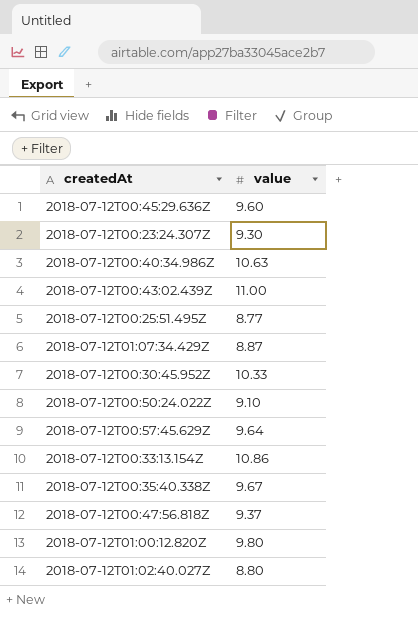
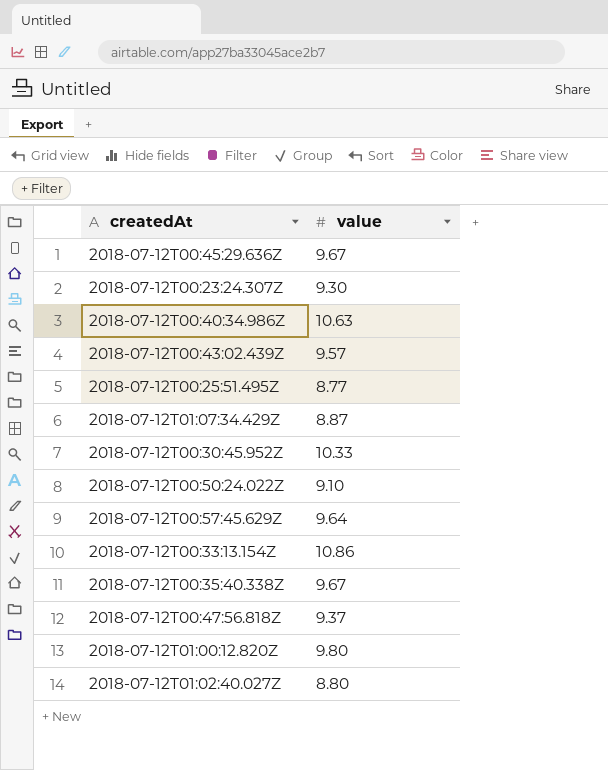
2018-07-12T00:45:29.636Z | value: 9.60 -> 9.67
2018-07-12T00:43:02.439Z | value: 11.00 -> 9.57

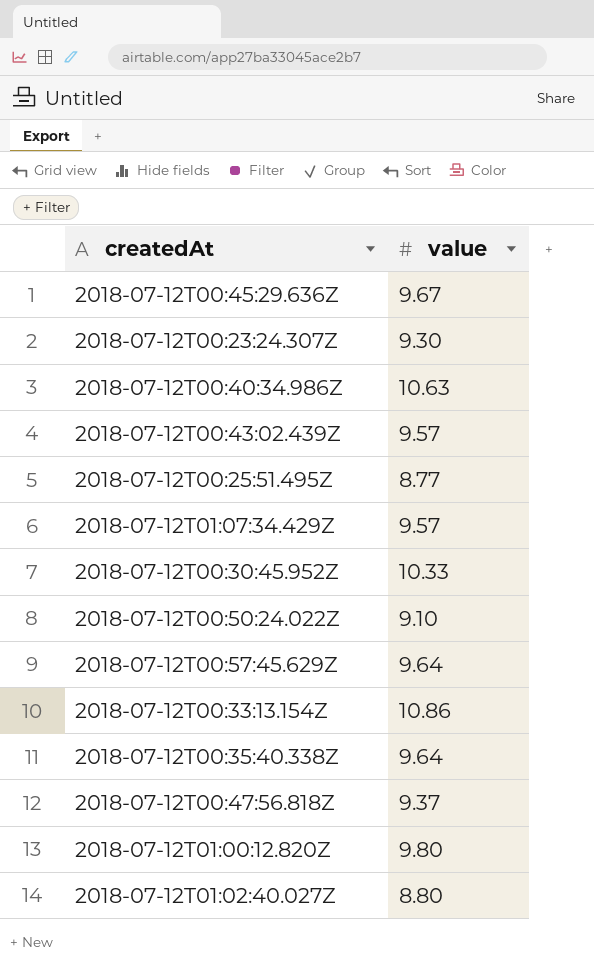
2018-07-12T01:07:34.429Z | value: 8.87 -> 9.57
2018-07-12T00:35:40.338Z | value: 9.67 -> 9.64

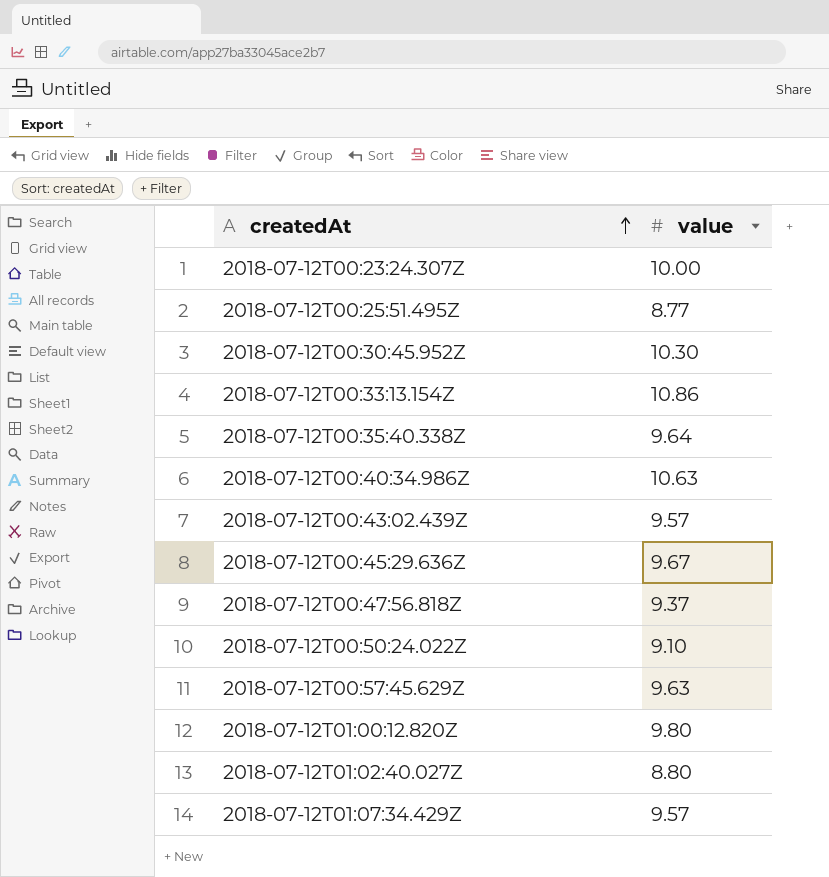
row order: none -> createdAt ascending
2018-07-12T00:23:24.307Z | value: 9.30 -> 10.00
2018-07-12T00:30:45.952Z | value: 10.33 -> 10.30
2018-07-12T00:57:45.629Z | value: 9.64 -> 9.63

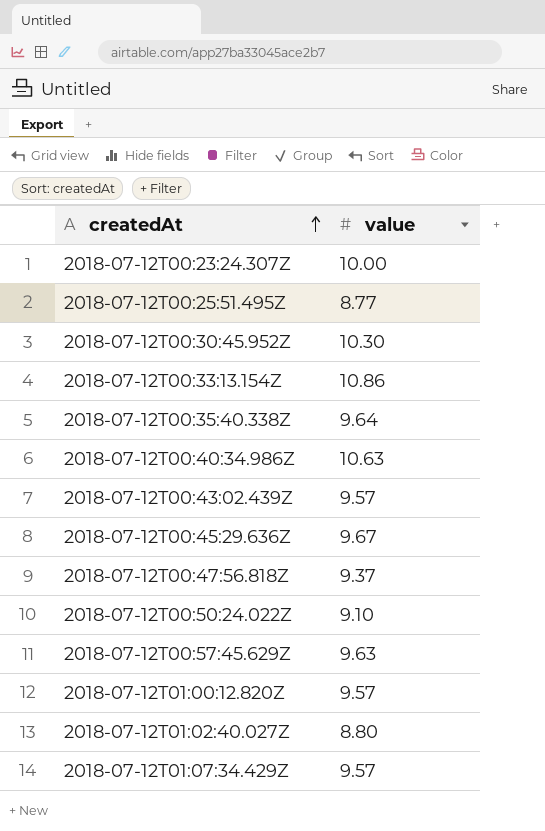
2018-07-12T01:00:12.820Z | value: 9.80 -> 9.57

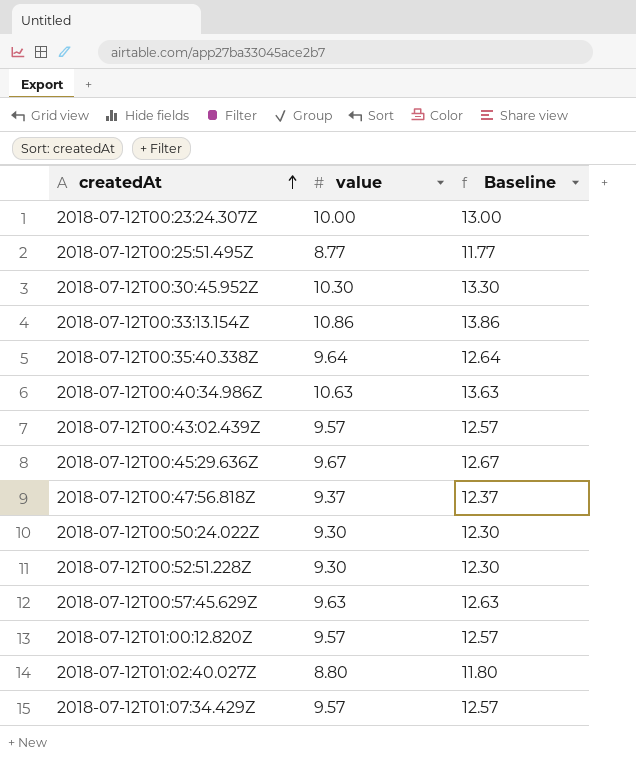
column Baseline | formula: none -> [value] + 3
2018-07-12T00:50:24.022Z | value: 9.10 -> 9.30
row 2018-07-12T00:52:51.228Z: none -> 9.30 | 12.30

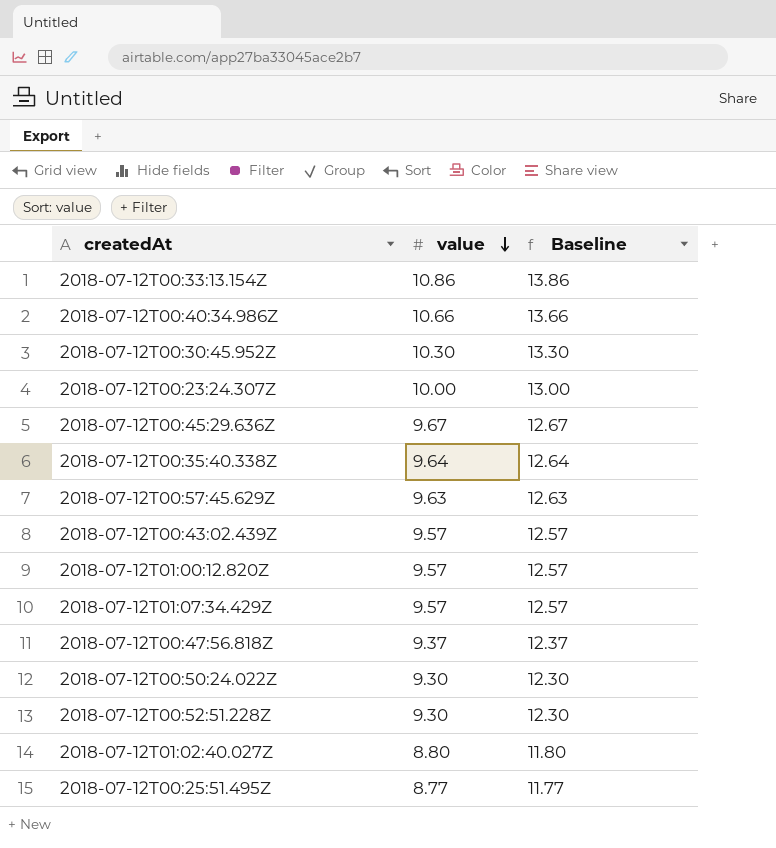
row order: createdAt ascending -> value descending
2018-07-12T00:40:34.986Z | value: 10.63 -> 10.66
2018-07-12T00:40:34.986Z | Baseline: 13.63 -> 13.66

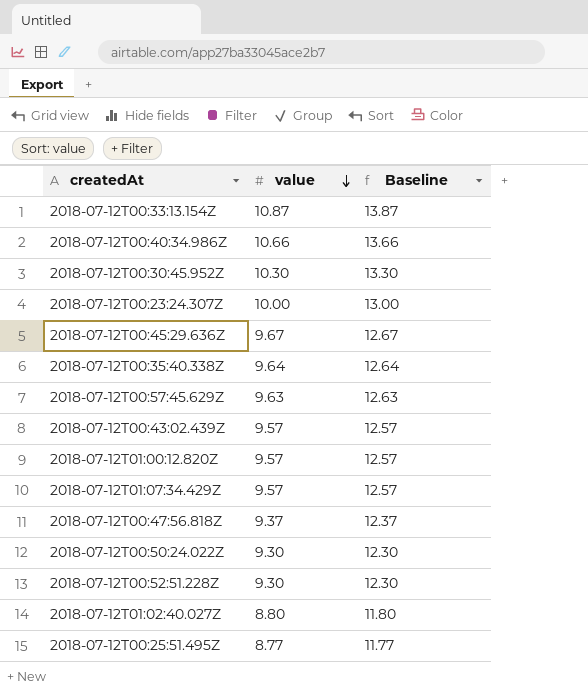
2018-07-12T00:33:13.154Z | value: 10.86 -> 10.87
2018-07-12T00:33:13.154Z | Baseline: 13.86 -> 13.87

